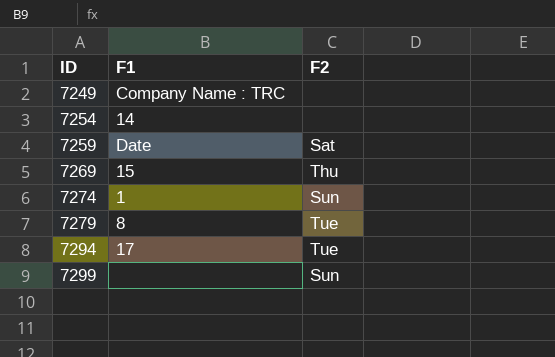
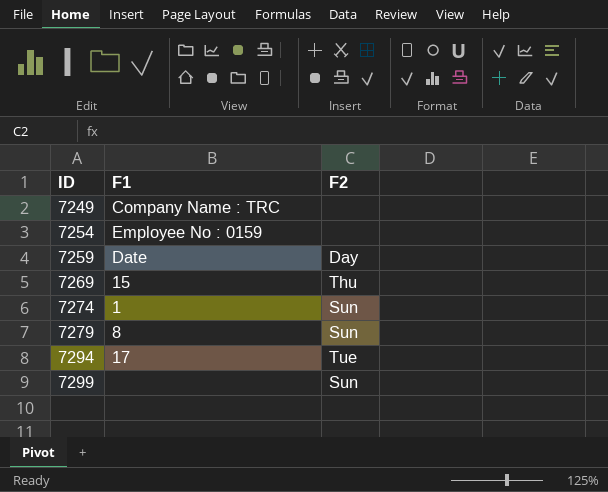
7254 | F1: 14 -> Employee No : 0159
7259 | F2: Sat -> Day
7279 | F2: Tue -> Sun

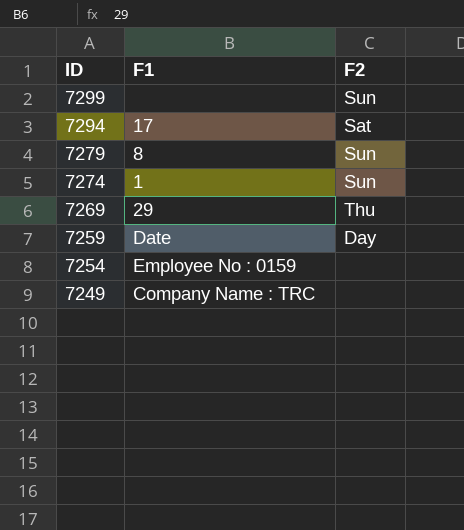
row order: ID ascending -> ID descending
7294 | F2: Tue -> Sat
7269 | F1: 15 -> 29

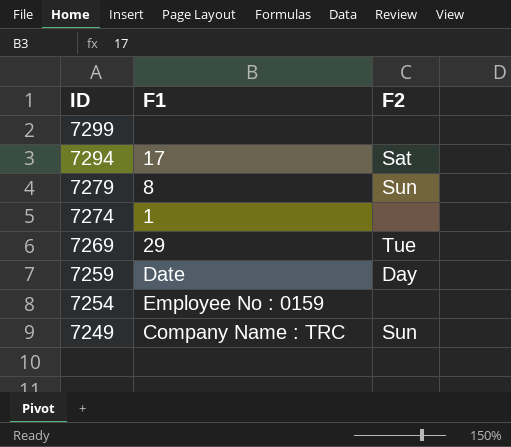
7299 | F2: Sun -> none
7274 | F2: Sun -> none
7269 | F2: Thu -> Tue
7249 | F2: none -> Sun

